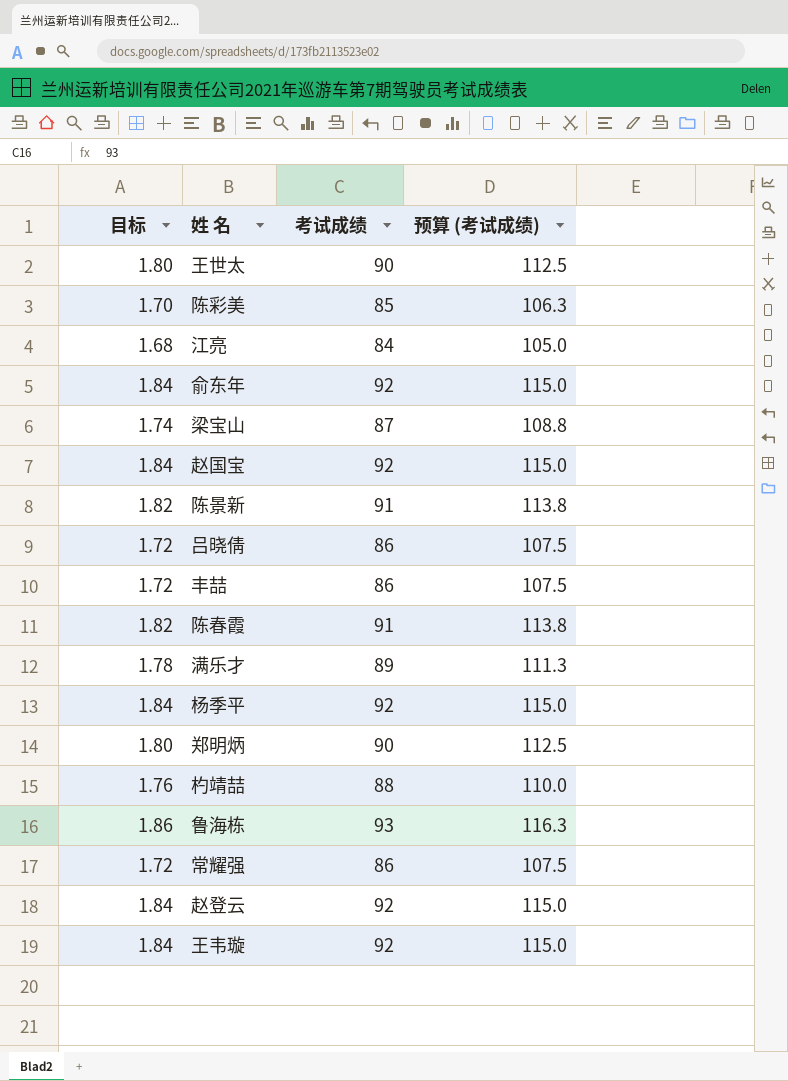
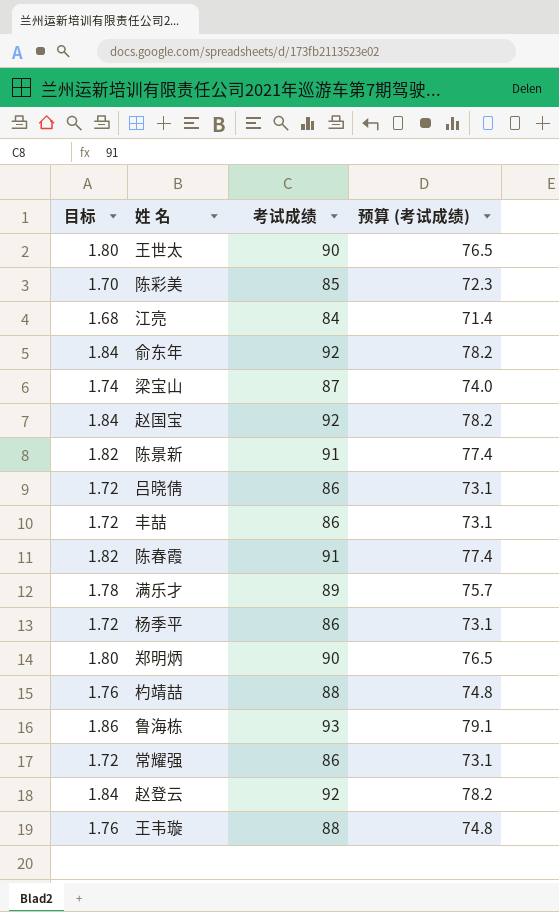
column 预算 (考试成绩) | formula: [考试成绩] * 1.25 -> [考试成绩] * 0.85
杨季平 | 目标: 1.84 -> 1.72
杨季平 | 考试成绩: 92 -> 86
王韦璇 | 目标: 1.84 -> 1.76
王韦璇 | 考试成绩: 92 -> 88

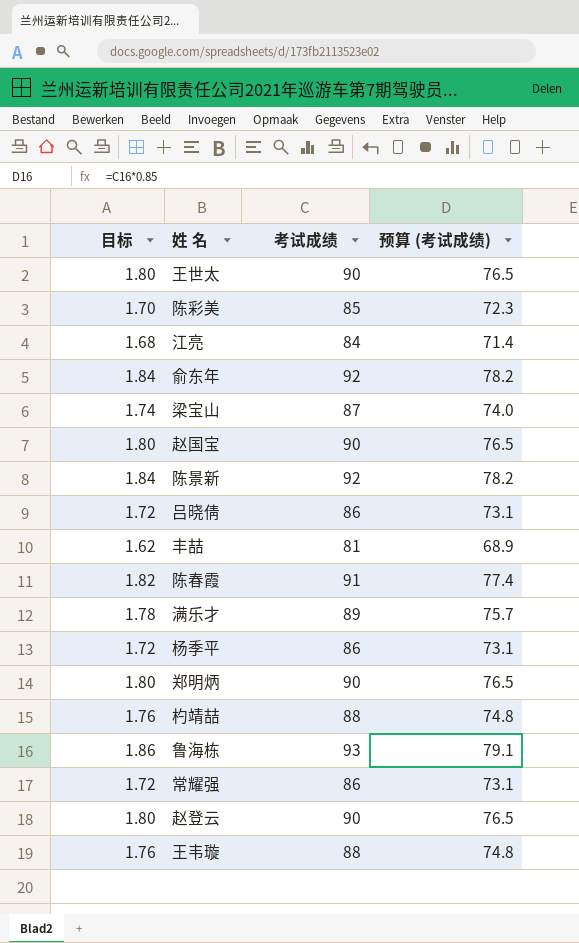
赵国宝 | 目标: 1.84 -> 1.80
赵国宝 | 考试成绩: 92 -> 90
赵国宝 | 预算 (考试成绩): 78.2 -> 76.5
陈景新 | 目标: 1.82 -> 1.84
陈景新 | 考试成绩: 91 -> 92
陈景新 | 预算 (考试成绩): 77.4 -> 78.2
丰喆 | 目标: 1.72 -> 1.62
丰喆 | 考试成绩: 86 -> 81
丰喆 | 预算 (考试成绩): 73.1 -> 68.9
赵登云 | 目标: 1.84 -> 1.80
赵登云 | 考试成绩: 92 -> 90
赵登云 | 预算 (考试成绩): 78.2 -> 76.5

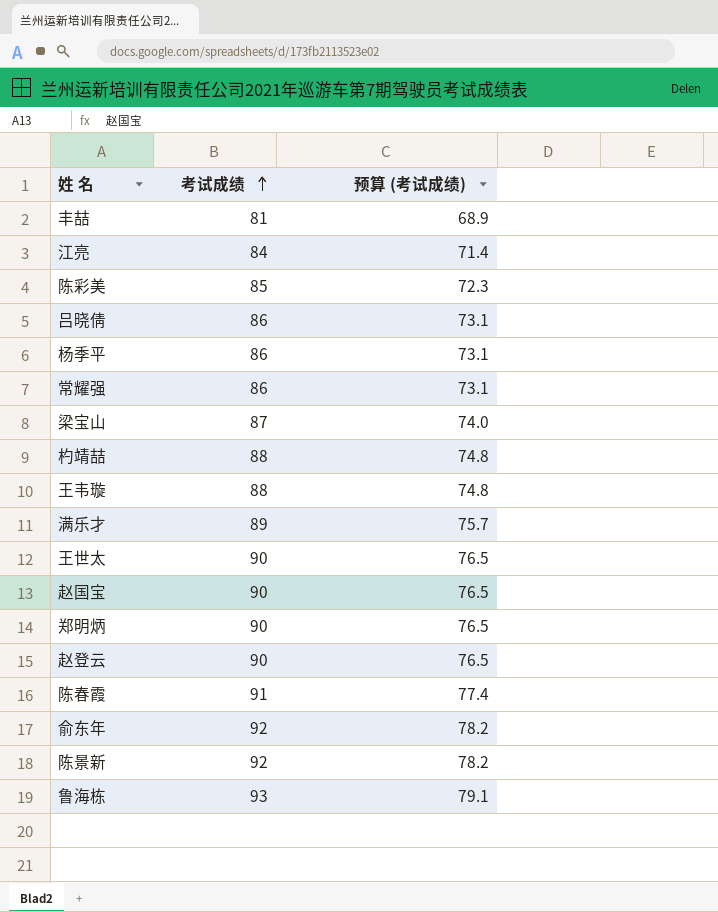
row order: none -> 考试成绩 ascending
column 目标 | formula: [考试成绩] * 0.02 -> none

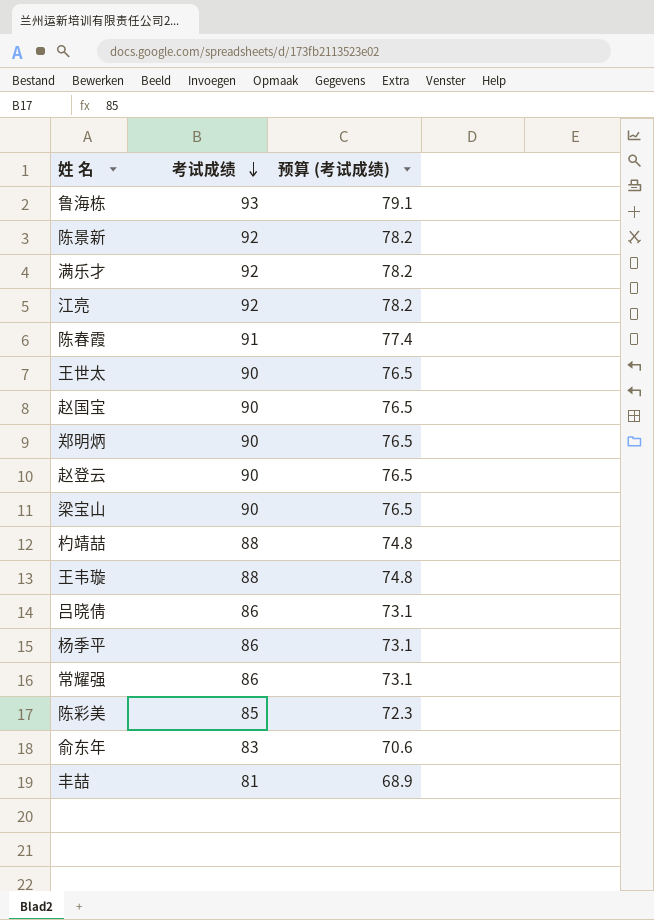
row order: 考试成绩 ascending -> 考试成绩 descending
满乐才 | 考试成绩: 89 -> 92
满乐才 | 预算 (考试成绩): 75.7 -> 78.2
江亮 | 考试成绩: 84 -> 92
江亮 | 预算 (考试成绩): 71.4 -> 78.2
梁宝山 | 考试成绩: 87 -> 90
梁宝山 | 预算 (考试成绩): 74.0 -> 76.5
俞东年 | 考试成绩: 92 -> 83
俞东年 | 预算 (考试成绩): 78.2 -> 70.6

